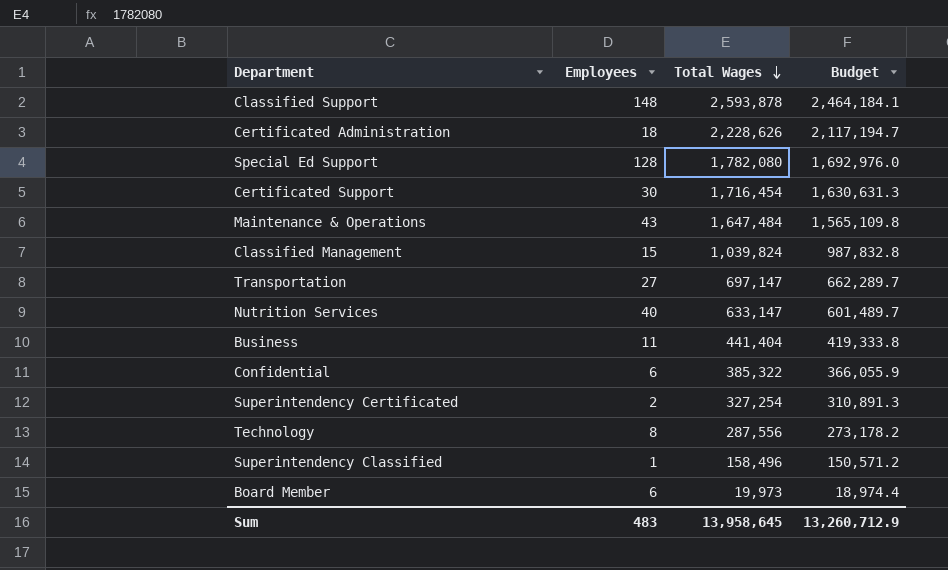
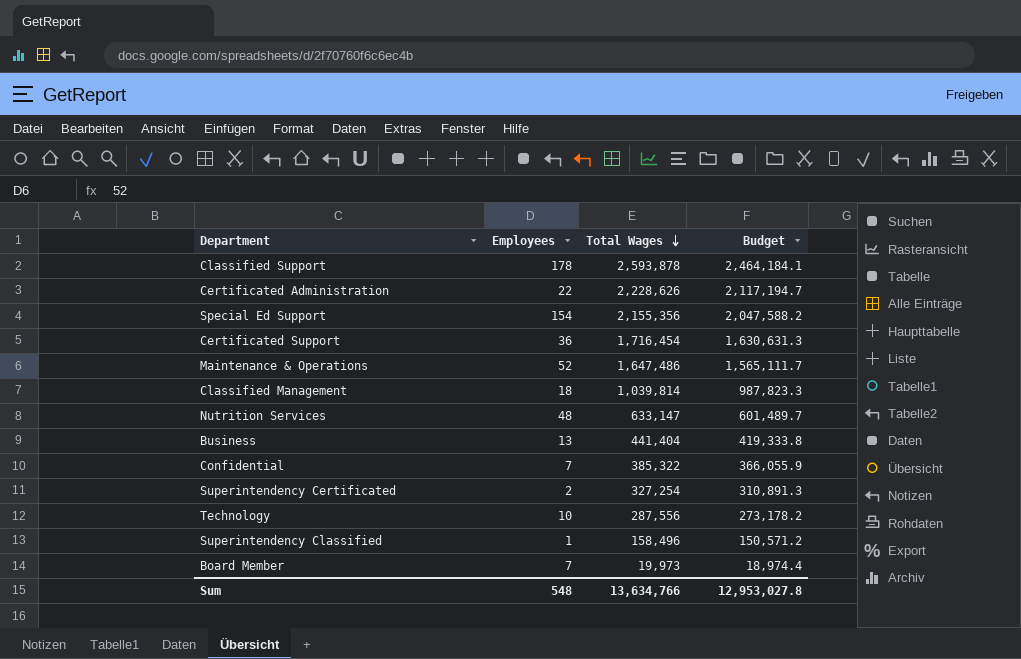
row Transportation: 27 | 697,147 | 662,289.7 -> none
Classified Support | Employees: 148 -> 178
Certificated Administration | Employees: 18 -> 22
Special Ed Support | Employees: 128 -> 154
Special Ed Support | Total Wages: 1,782,080 -> 2,155,356
Special Ed Support | Budget: 1,692,976.0 -> 2,047,588.2
Certificated Support | Employees: 30 -> 36
Maintenance & Operations | Employees: 43 -> 52
Maintenance & Operations | Total Wages: 1,647,484 -> 1,647,486
Maintenance & Operations | Budget: 1,565,109.8 -> 1,565,111.7
Classified Management | Employees: 15 -> 18
Classified Management | Total Wages: 1,039,824 -> 1,039,814
Classified Management | Budget: 987,832.8 -> 987,823.3
Nutrition Services | Employees: 40 -> 48
Business | Employees: 11 -> 13
Confidential | Employees: 6 -> 7
Technology | Employees: 8 -> 10
Board Member | Employees: 6 -> 7
Sum | Employees: 483 -> 548
Sum | Total Wages: 13,958,645 -> 13,634,766
Sum | Budget: 13,260,712.9 -> 12,953,027.8

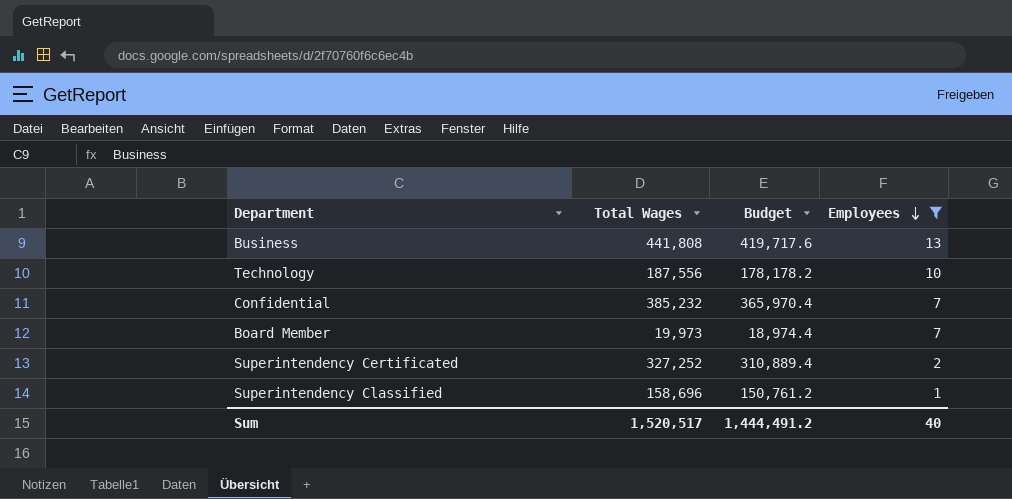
filter: none -> Employees <= 13
row order: Total Wages descending -> Employees descending
column Employees | position: 2 -> 4
Business | Total Wages: 441,404 -> 441,808
Business | Budget: 419,333.8 -> 419,717.6
Technology | Total Wages: 287,556 -> 187,556
Technology | Budget: 273,178.2 -> 178,178.2
Confidential | Total Wages: 385,322 -> 385,232
Confidential | Budget: 366,055.9 -> 365,970.4
Superintendency Certificated | Total Wages: 327,254 -> 327,252
Superintendency Certificated | Budget: 310,891.3 -> 310,889.4
Superintendency Classified | Total Wages: 158,496 -> 158,696
Superintendency Classified | Budget: 150,571.2 -> 150,761.2
Sum | Total Wages: 13,634,766 -> 1,520,517
Sum | Budget: 12,953,027.8 -> 1,444,491.2
Sum | Employees: 548 -> 40

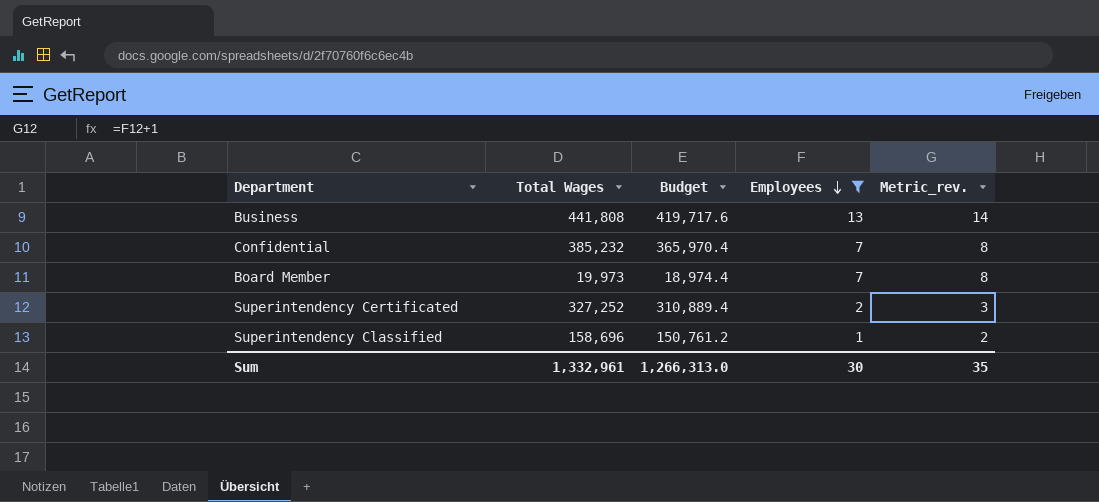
column Metric_rev. | formula: none -> [Employees] + 1
row Technology: 187,556 | 178,178.2 | 10 -> none
Sum | Total Wages: 1,520,517 -> 1,332,961
Sum | Budget: 1,444,491.2 -> 1,266,313.0
Sum | Employees: 40 -> 30

